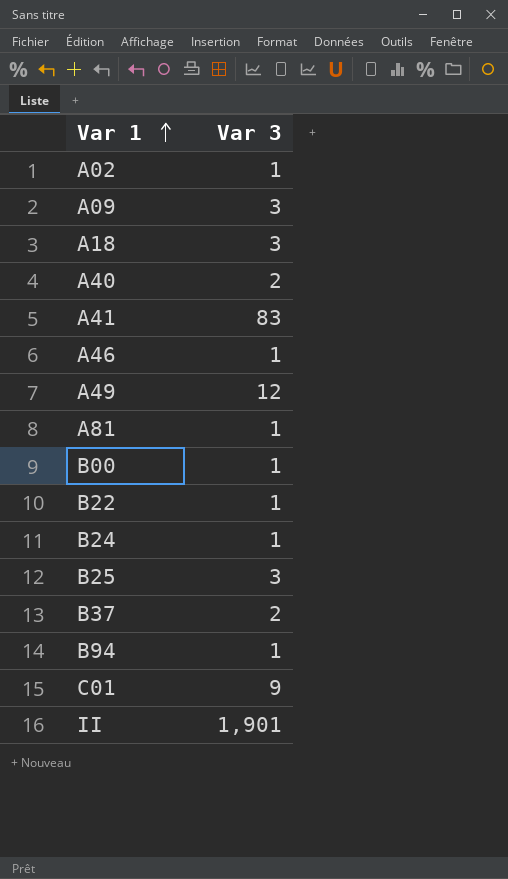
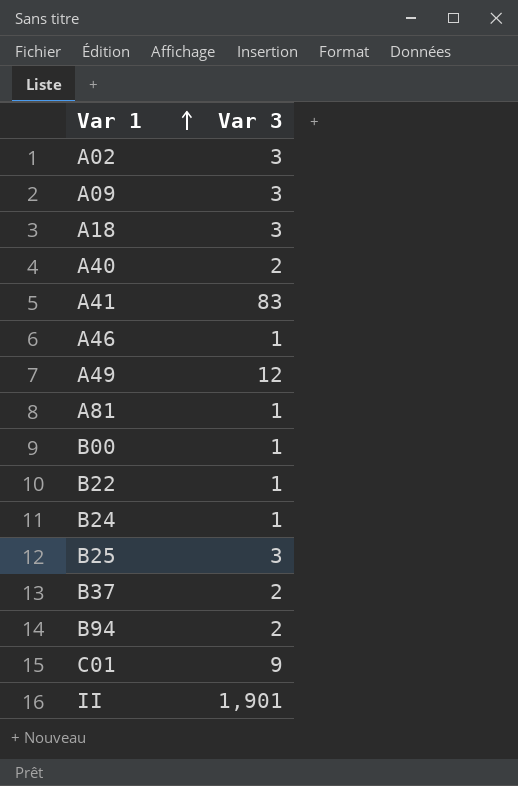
A02 | Var 3: 1 -> 3
B94 | Var 3: 1 -> 2

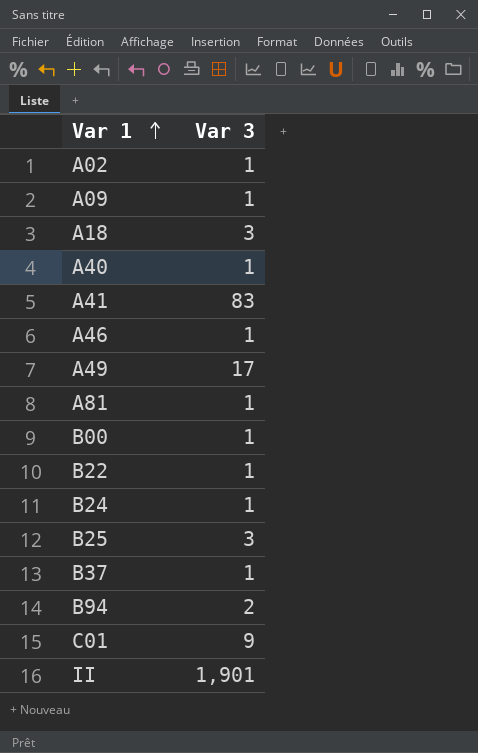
A02 | Var 3: 3 -> 1
A09 | Var 3: 3 -> 1
A40 | Var 3: 2 -> 1
A49 | Var 3: 12 -> 17
B37 | Var 3: 2 -> 1

